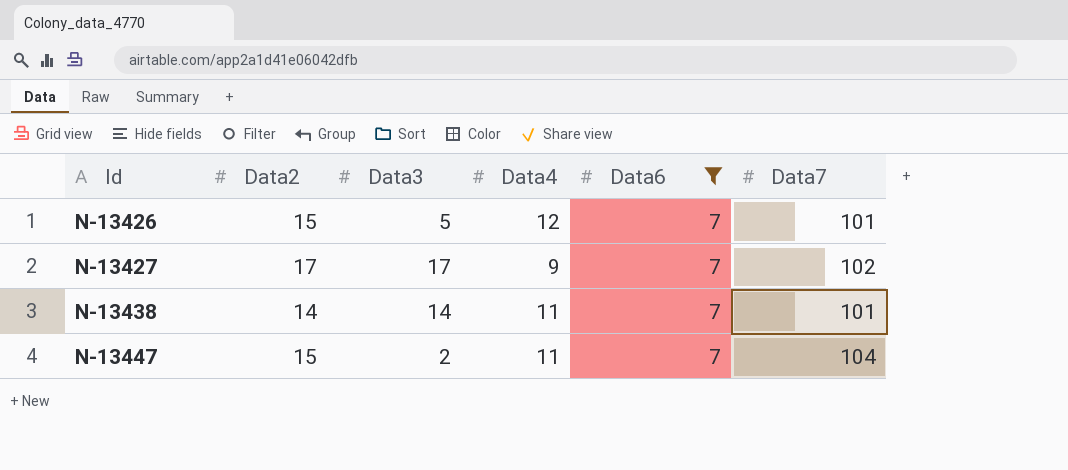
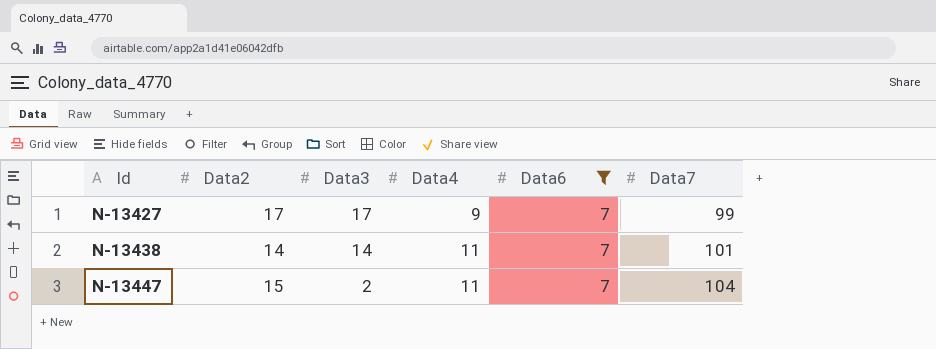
row N-13426: 15 | 5 | 12 | 7 | 101 -> none
N-13427 | Data7: 102 -> 99

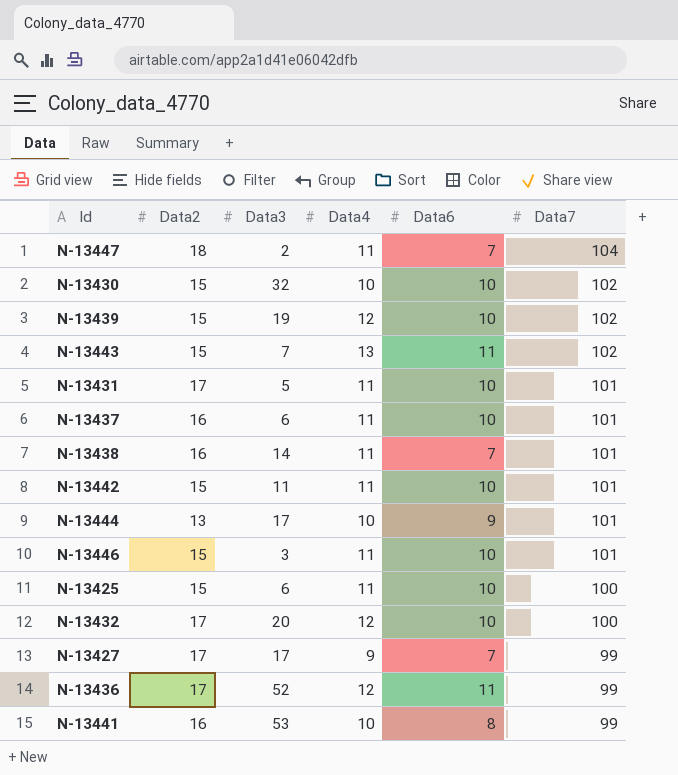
filter: Data6 = 7 -> none
row order: Id ascending -> Data7 descending
N-13447 | Data2: 15 -> 18
N-13438 | Data2: 14 -> 16

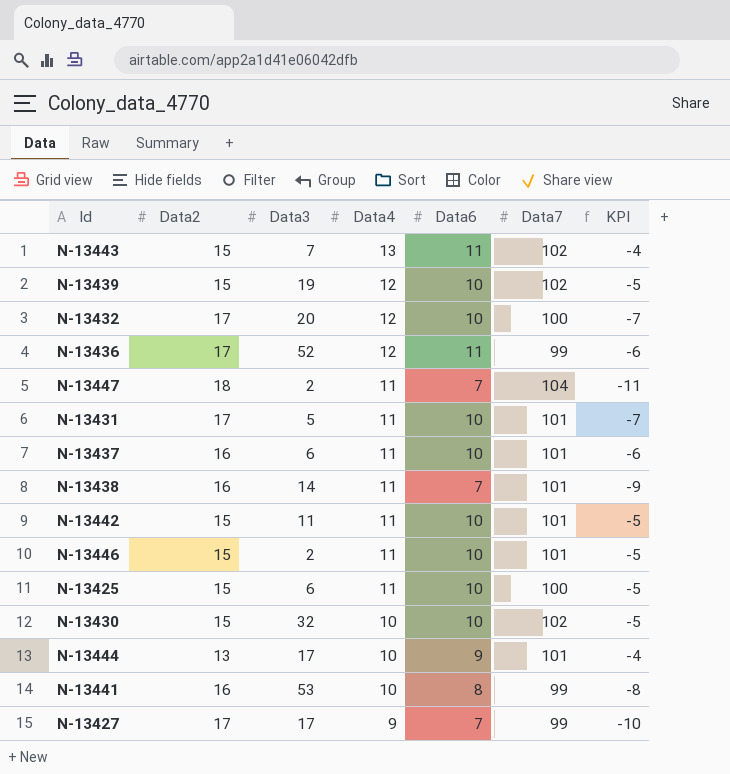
row order: Data7 descending -> Data4 descending
column KPI | formula: none -> [Data6] - [Data2]
N-13446 | Data3: 3 -> 2

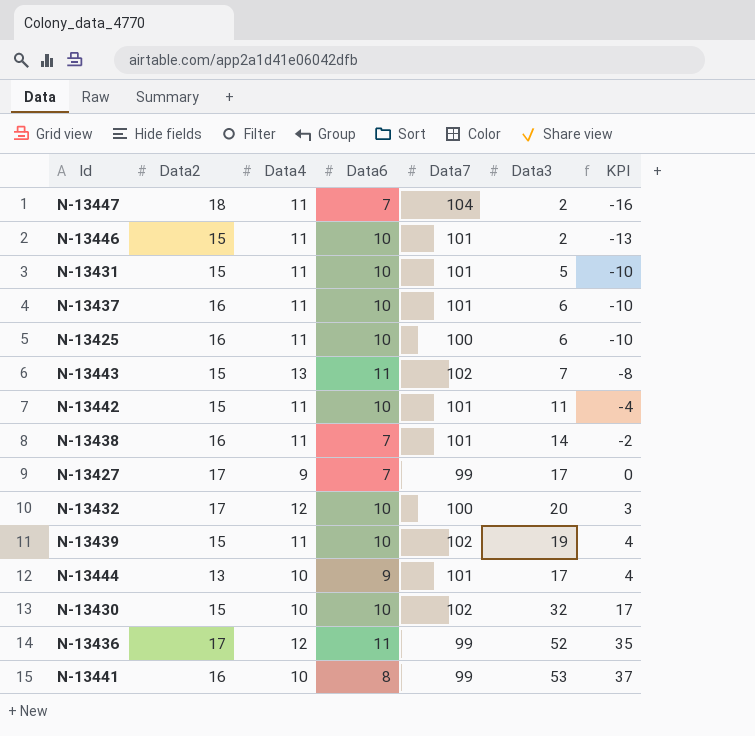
row order: Data4 descending -> KPI ascending
column Data3 | position: 3 -> 6
column KPI | formula: [Data6] - [Data2] -> [Data3] - [Data2]
N-13431 | Data2: 17 -> 15
N-13425 | Data2: 15 -> 16
N-13439 | Data4: 12 -> 11

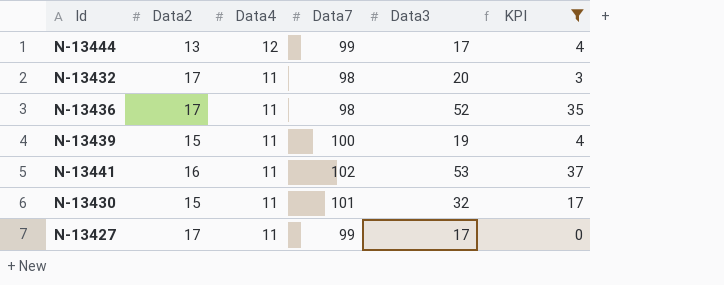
filter: none -> KPI >= 0
row order: KPI ascending -> Data4 descending
column Data6 | position: 4 -> none
N-13444 | Data4: 10 -> 12
N-13444 | Data7: 101 -> 99
N-13432 | Data4: 12 -> 11
N-13432 | Data7: 100 -> 98
N-13436 | Data4: 12 -> 11
N-13436 | Data7: 99 -> 98
N-13439 | Data7: 102 -> 100
N-13441 | Data4: 10 -> 11
N-13441 | Data7: 99 -> 102
N-13430 | Data4: 10 -> 11
N-13430 | Data7: 102 -> 101
N-13427 | Data4: 9 -> 11

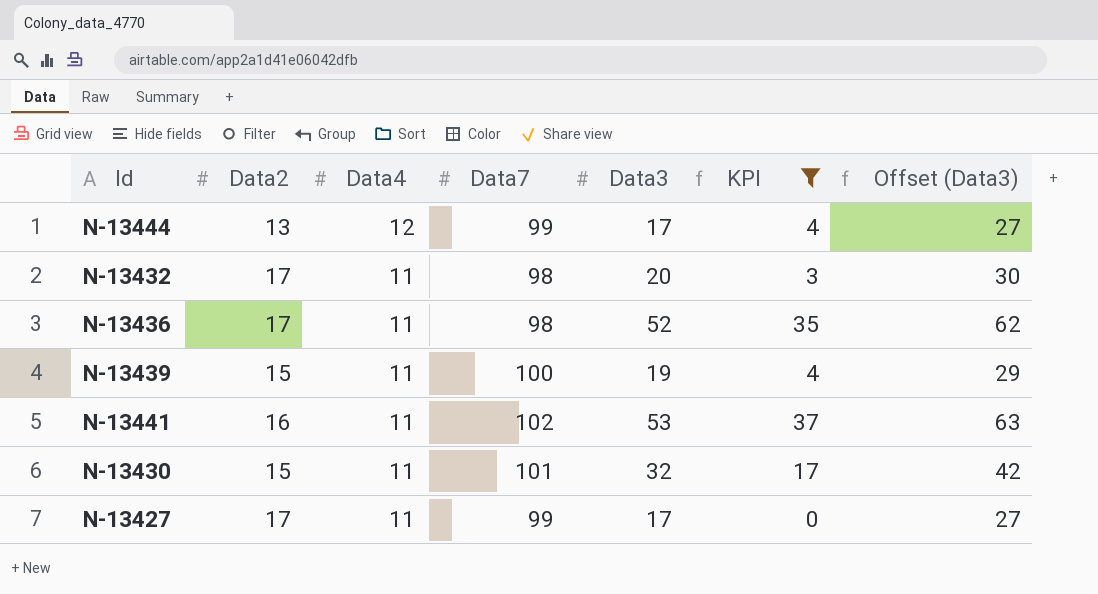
column Offset (Data3) | formula: none -> [Data3] + 10

